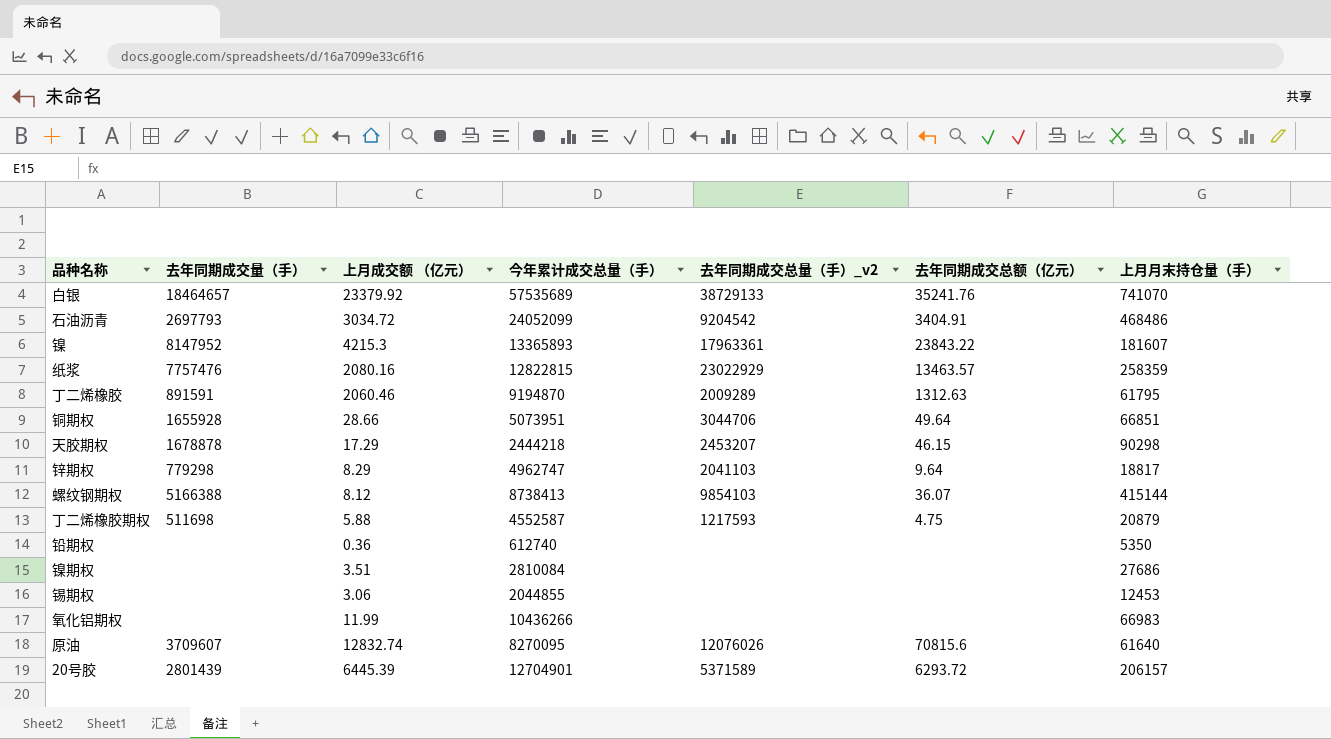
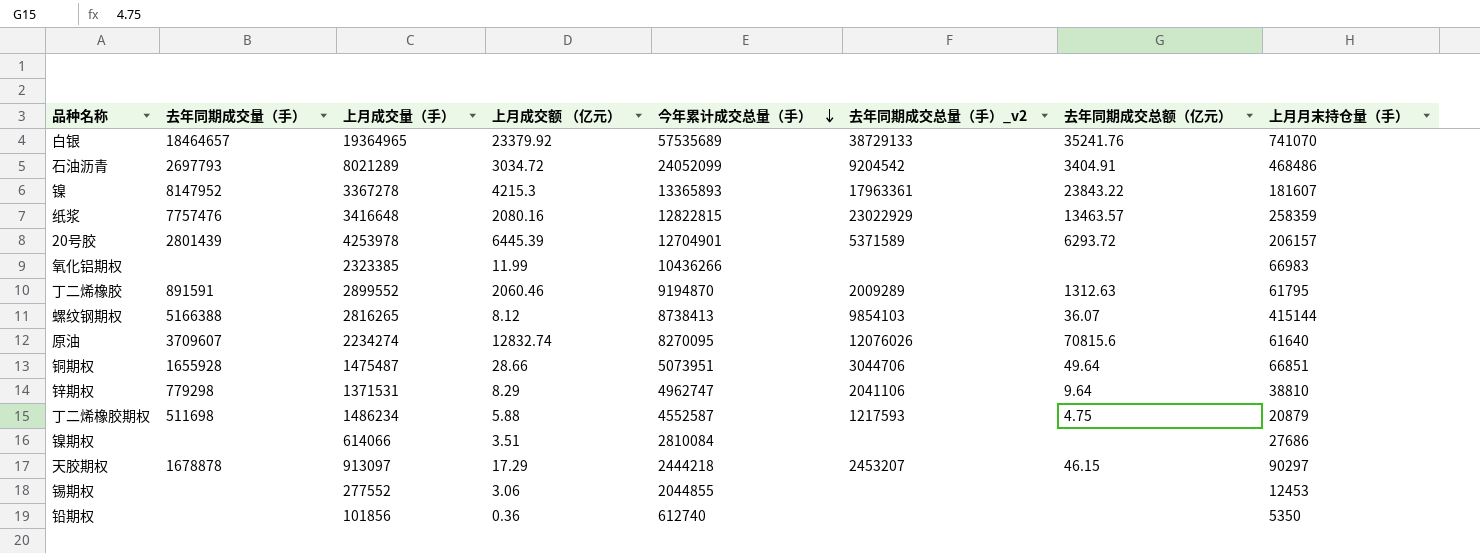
row order: none -> 今年累计成交总量（手） descending
column 上月成交量（手） | position: none -> 3
锌期权 | 去年同期成交总量（手）_v2: 2041103 -> 2041106
锌期权 | 上月月末持仓量（手）: 18817 -> 38810
天胶期权 | 上月月末持仓量（手）: 90298 -> 90297

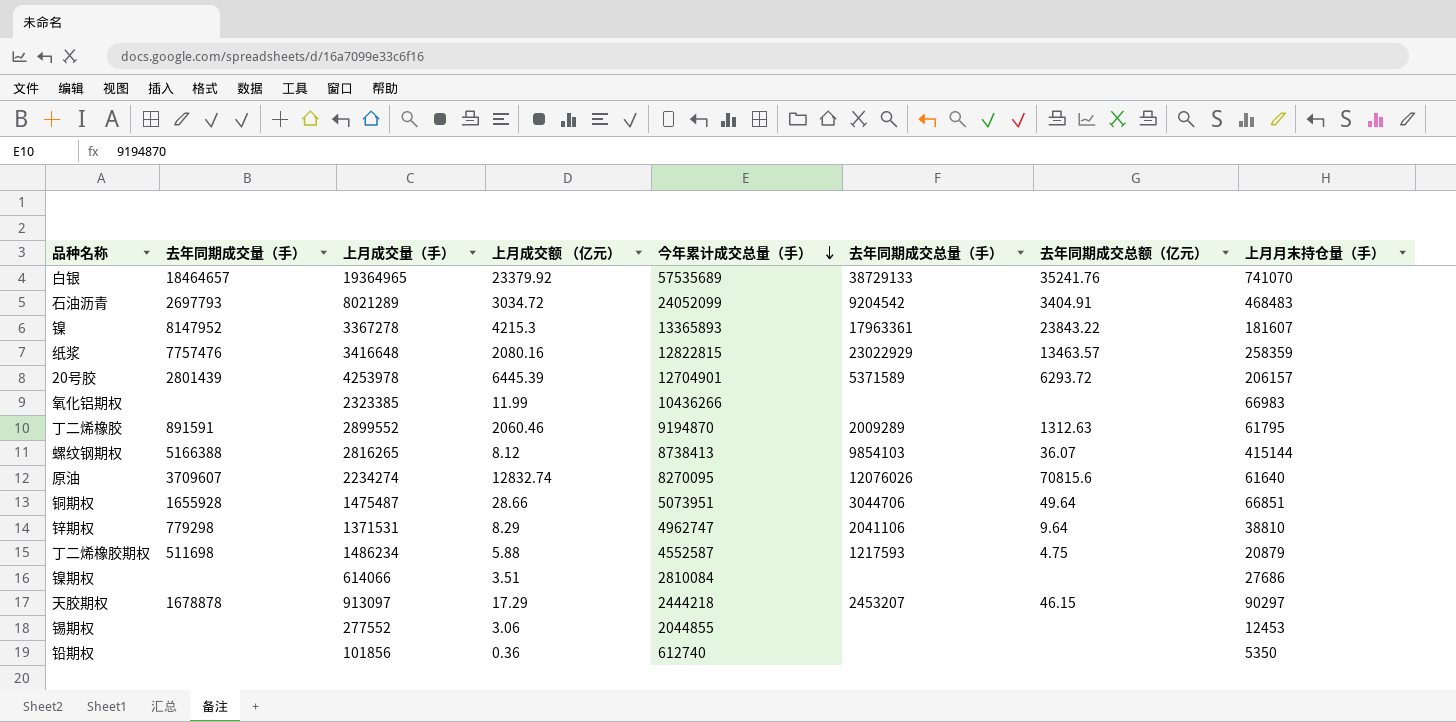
column name: 去年同期成交总量（手）_v2 -> 去年同期成交总量（手）
石油沥青 | 上月月末持仓量（手）: 468486 -> 468483

